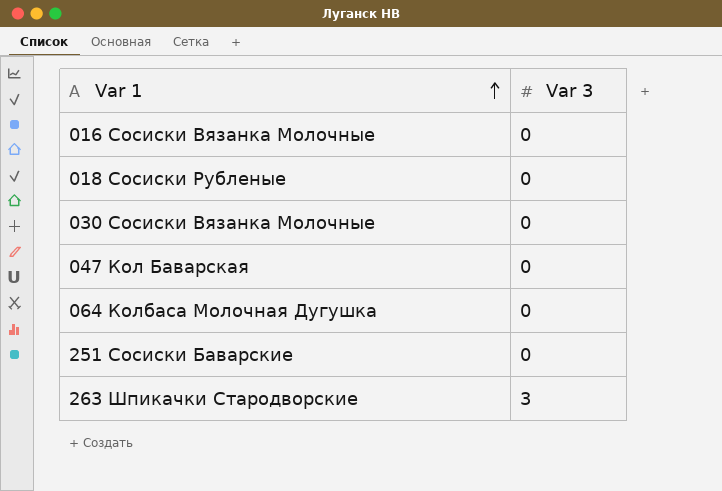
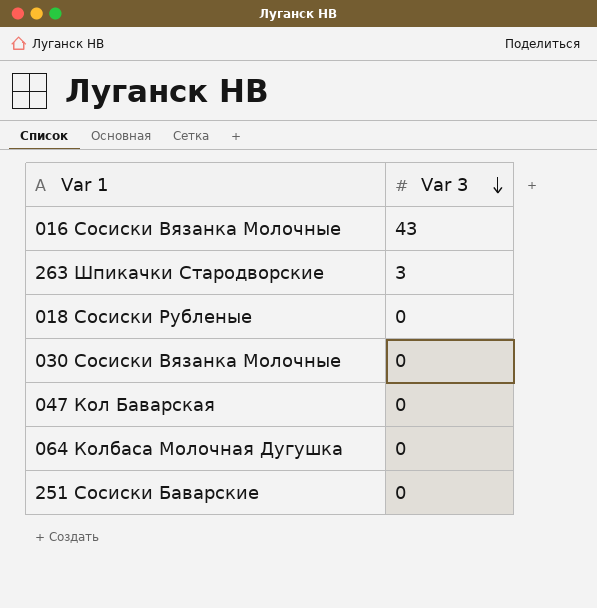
row order: Var 1 ascending -> Var 3 descending
016 Сосиски Вязанка Молочные | Var 3: 0 -> 43

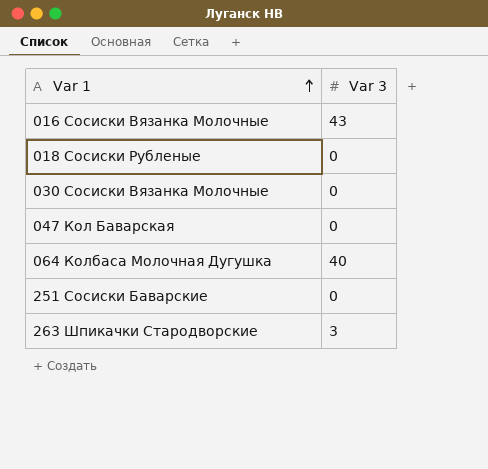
row order: Var 3 descending -> Var 1 ascending
064 Колбаса Молочная Дугушка | Var 3: 0 -> 40

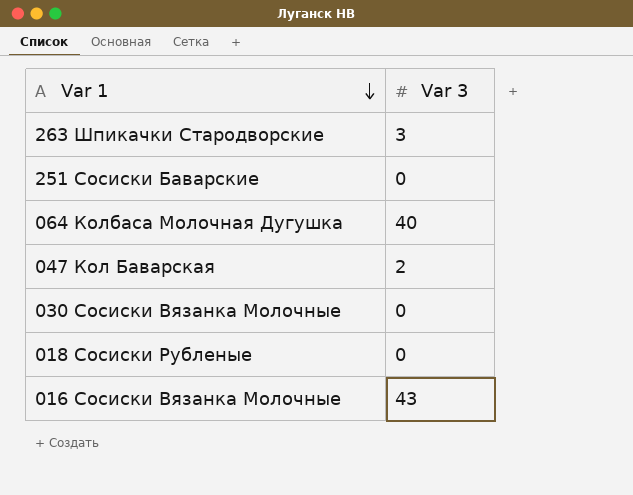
row order: Var 1 ascending -> Var 1 descending
047 Кол Баварская | Var 3: 0 -> 2

